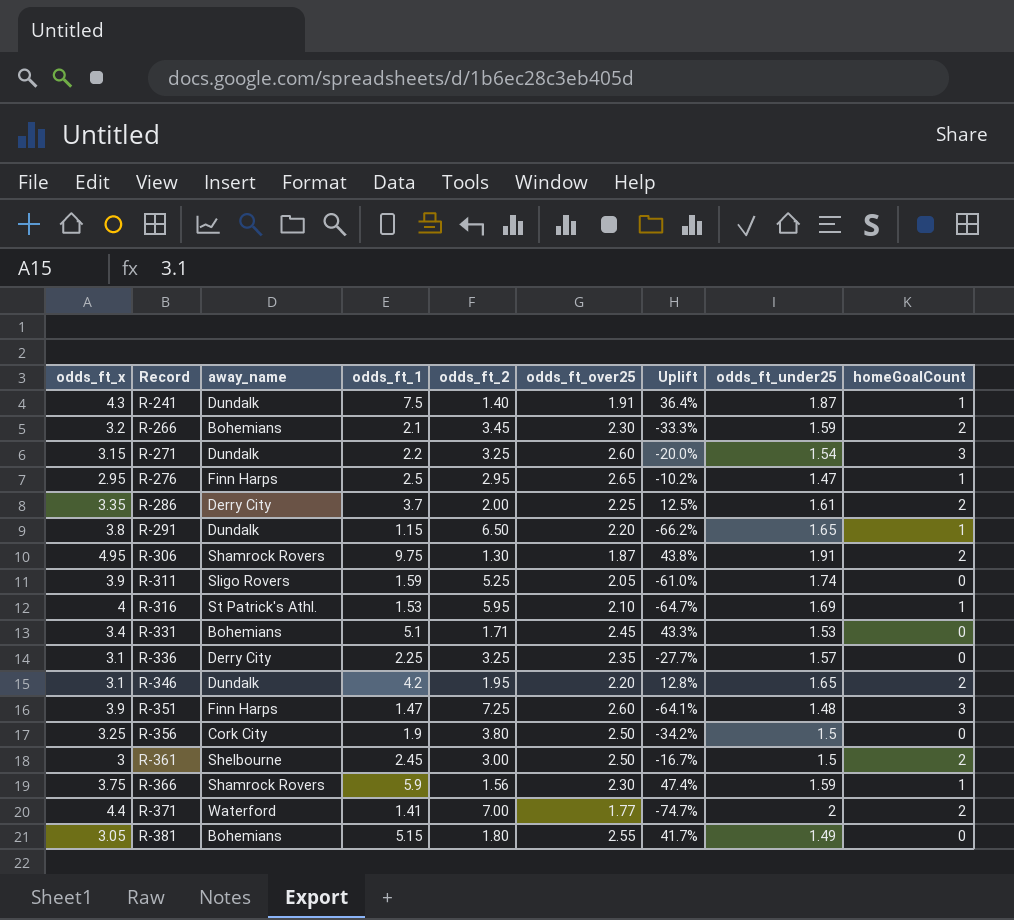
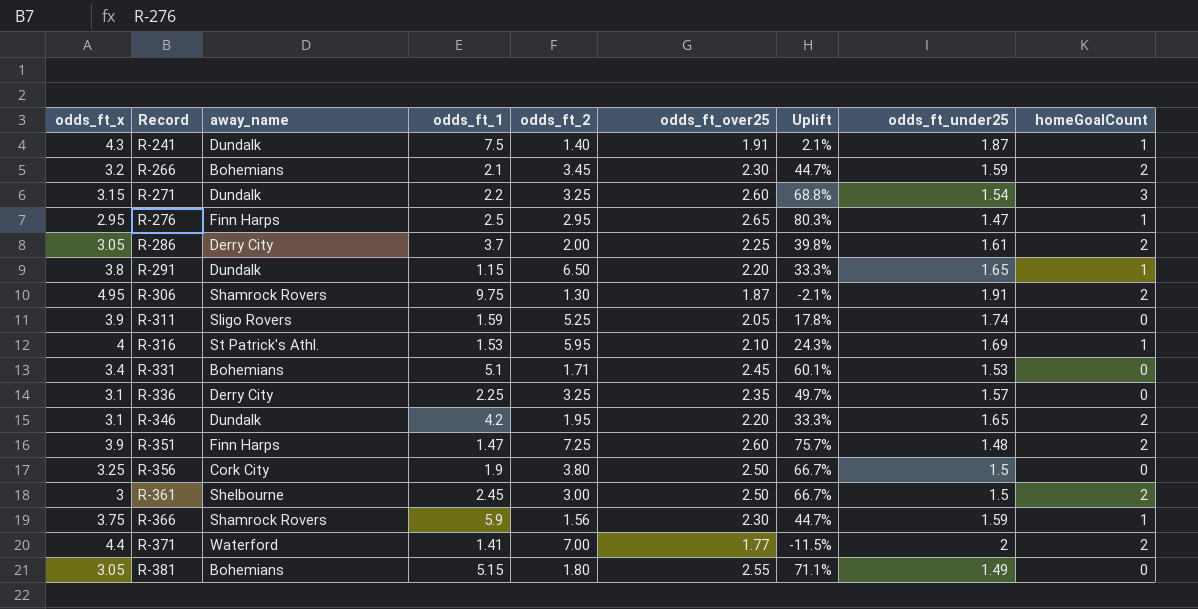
column Uplift | formula: ([odds_ft_over25] - [odds_ft_2]) / [odds_ft_2] -> ([odds_ft_over25] - [odds_ft_under25]) / [odds_ft_under25]
R-286 | odds_ft_x: 3.35 -> 3.05
R-351 | homeGoalCount: 3 -> 2

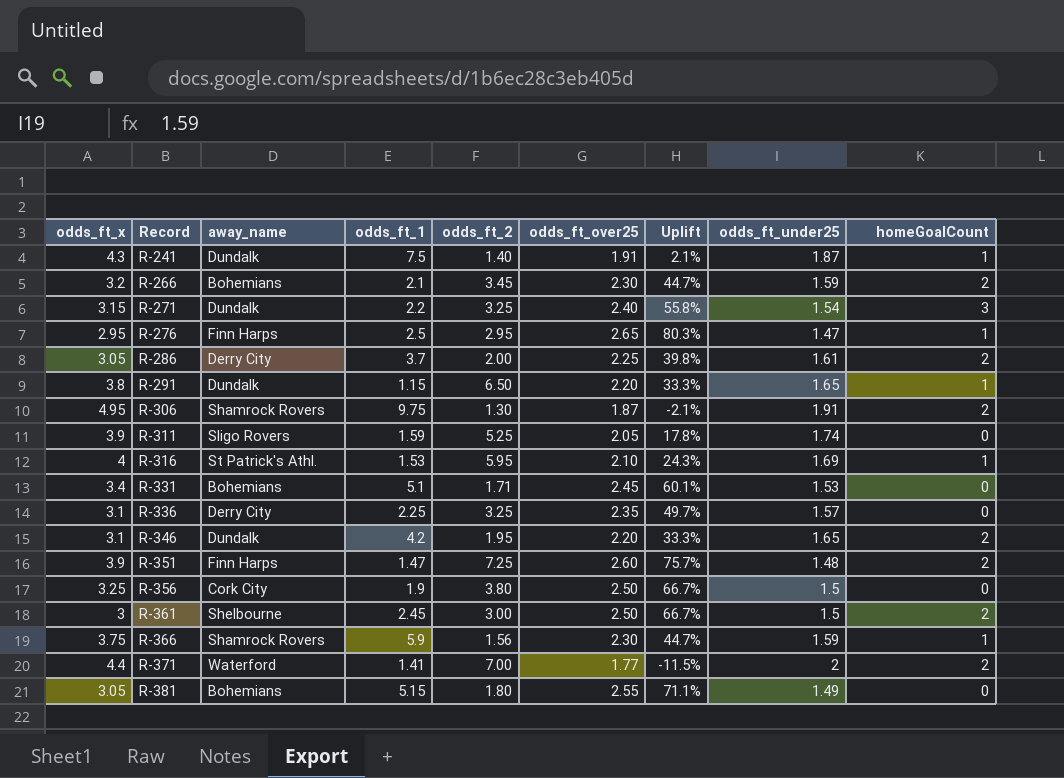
R-271 | odds_ft_over25: 2.60 -> 2.40
R-271 | Uplift: 68.8% -> 55.8%

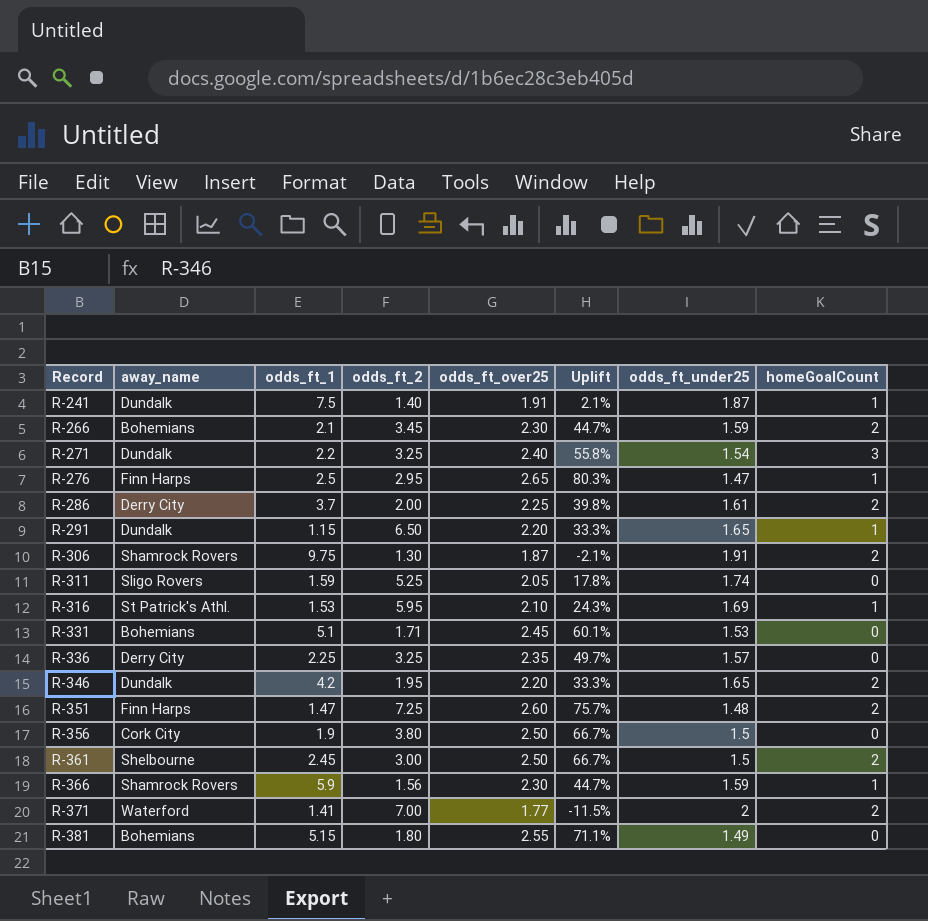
column odds_ft_x | position: 1 -> none

